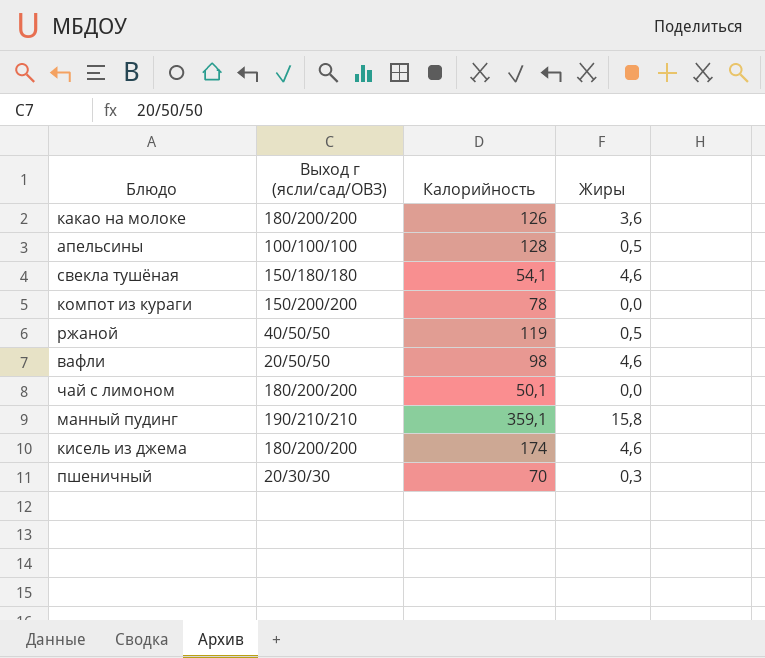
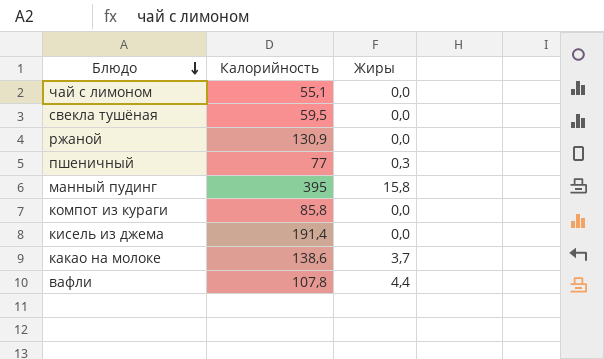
row order: none -> Блюдо descending
column Выход г (ясли/сад/ОВЗ) | position: 2 -> none
row апельсины: 100/100/100 | 128 | 0,5 -> none
чай с лимоном | Калорийность: 50,1 -> 55,1
свекла тушёная | Калорийность: 54,1 -> 59,5
свекла тушёная | Жиры: 4,6 -> 0,0
ржаной | Калорийность: 119 -> 130,9
ржаной | Жиры: 0,5 -> 0,0
пшеничный | Калорийность: 70 -> 77
манный пудинг | Калорийность: 359,1 -> 395
компот из кураги | Калорийность: 78 -> 85,8
кисель из джема | Калорийность: 174 -> 191,4
кисель из джема | Жиры: 4,6 -> 0,0
какао на молоке | Калорийность: 126 -> 138,6
какао на молоке | Жиры: 3,6 -> 3,7
вафли | Калорийность: 98 -> 107,8
вафли | Жиры: 4,6 -> 4,4

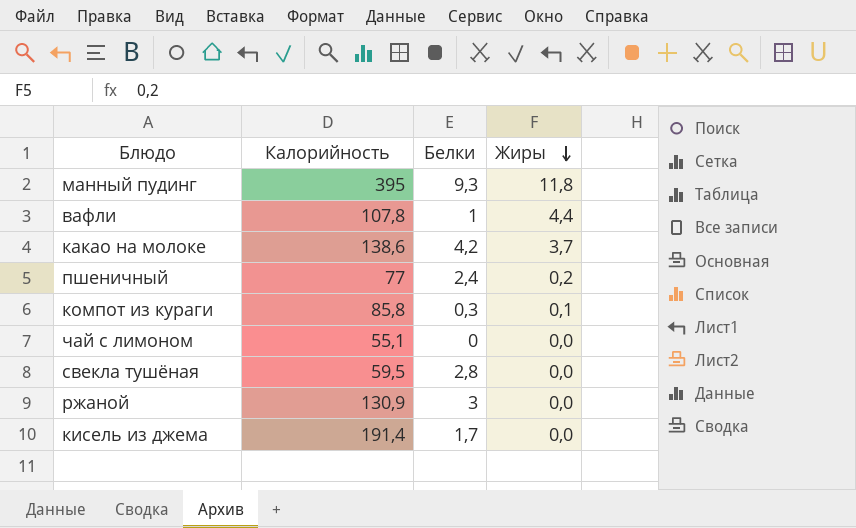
row order: Блюдо descending -> Жиры descending
column Белки | position: none -> 3
манный пудинг | Жиры: 15,8 -> 11,8
пшеничный | Жиры: 0,3 -> 0,2
компот из кураги | Жиры: 0,0 -> 0,1

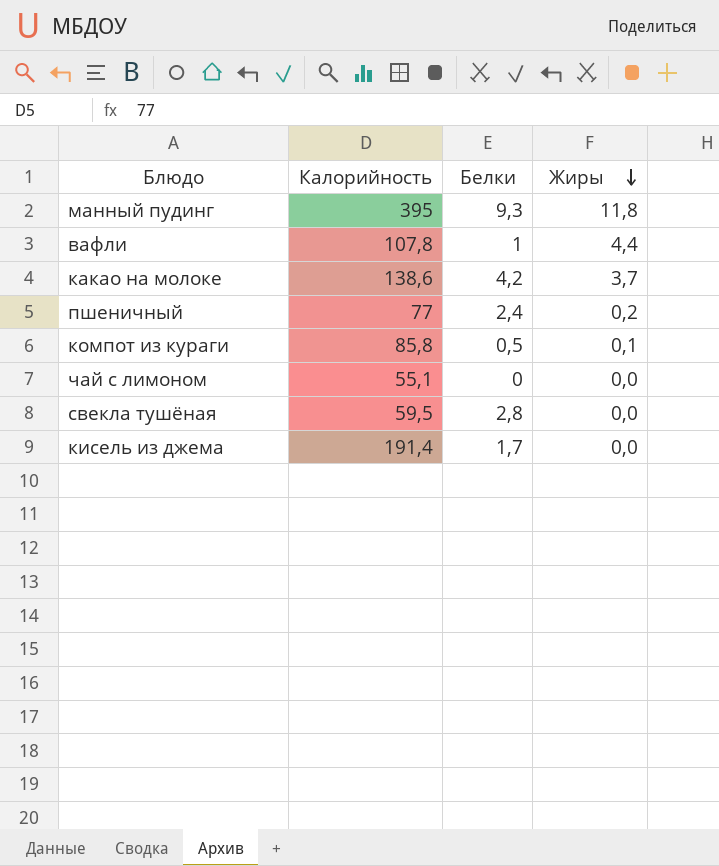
row ржаной: 130,9 | 3 | 0,0 -> none
компот из кураги | Белки: 0,3 -> 0,5

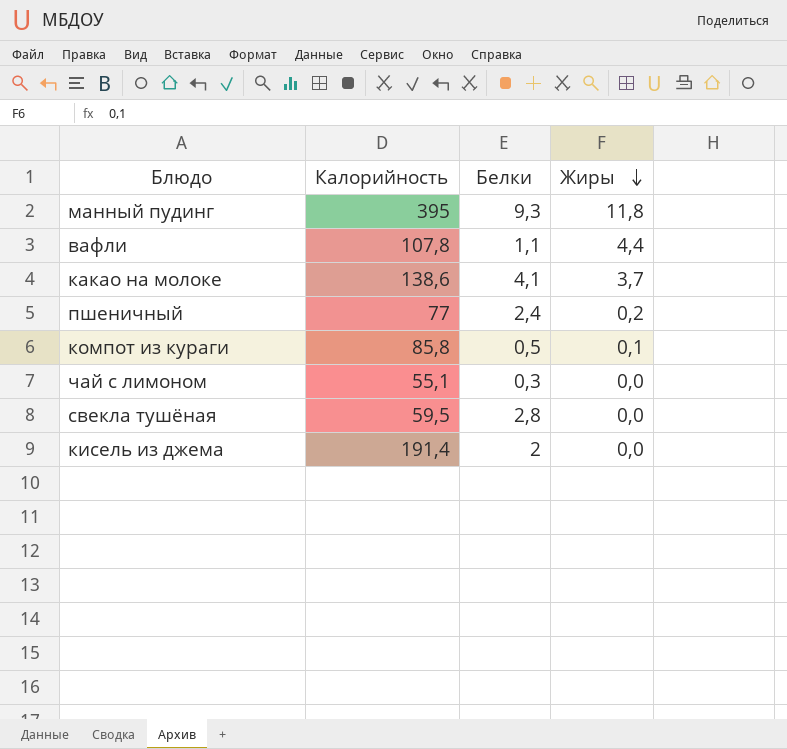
вафли | Белки: 1 -> 1,1
какао на молоке | Белки: 4,2 -> 4,1
чай с лимоном | Белки: 0 -> 0,3
кисель из джема | Белки: 1,7 -> 2

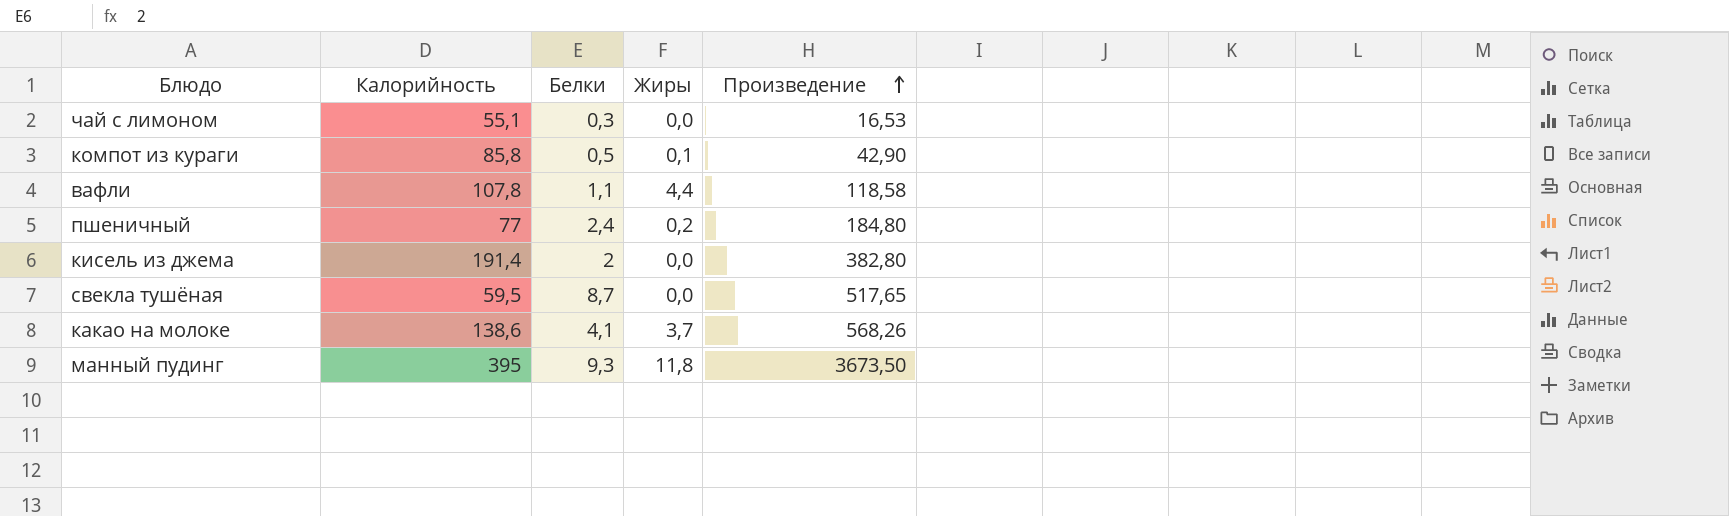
row order: Жиры descending -> Произведение ascending
column Произведение | formula: none -> [Калорийность] * [Белки]
свекла тушёная | Белки: 2,8 -> 8,7

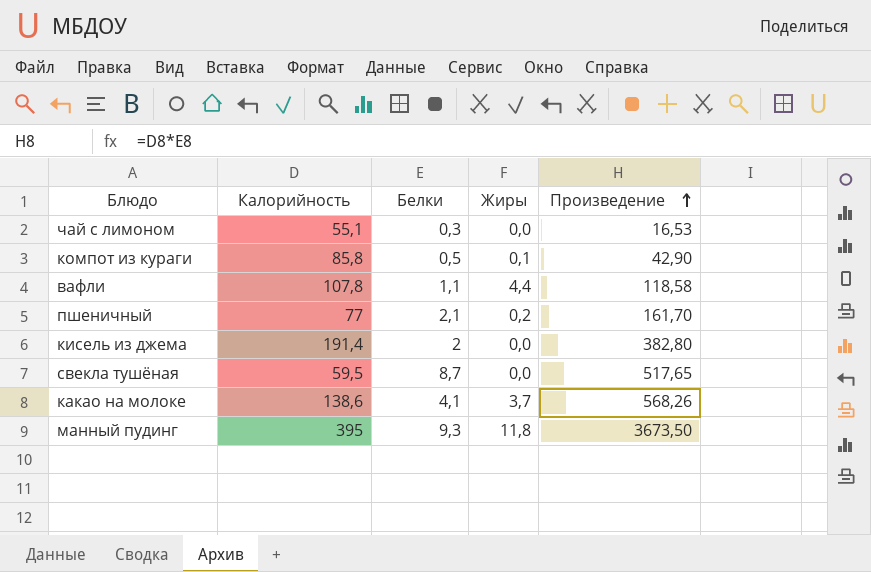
пшеничный | Белки: 2,4 -> 2,1
пшеничный | Произведение: 184,80 -> 161,70

